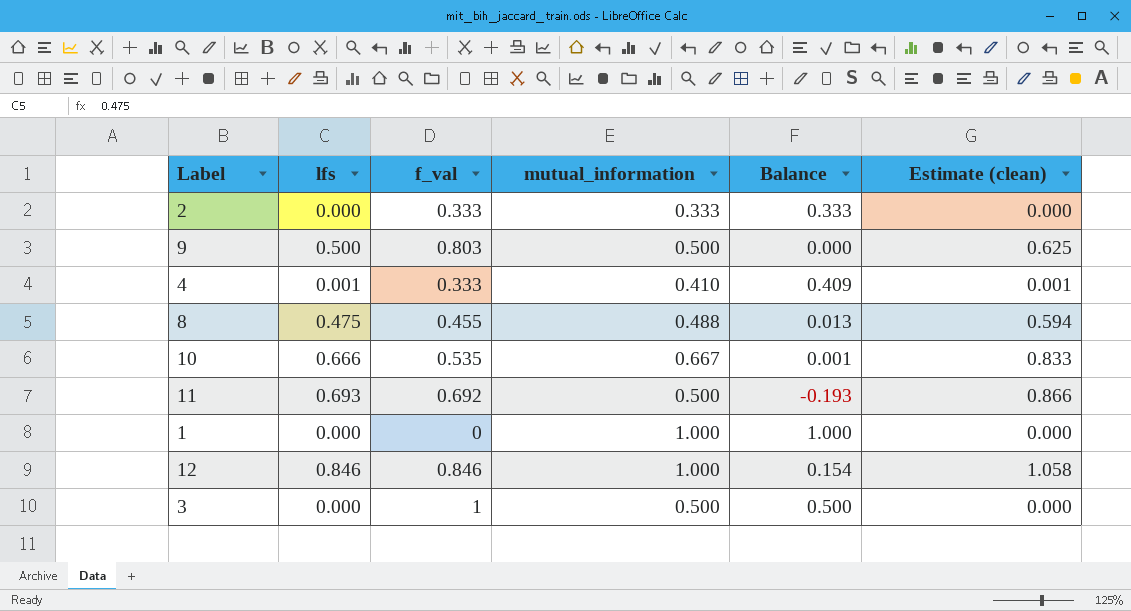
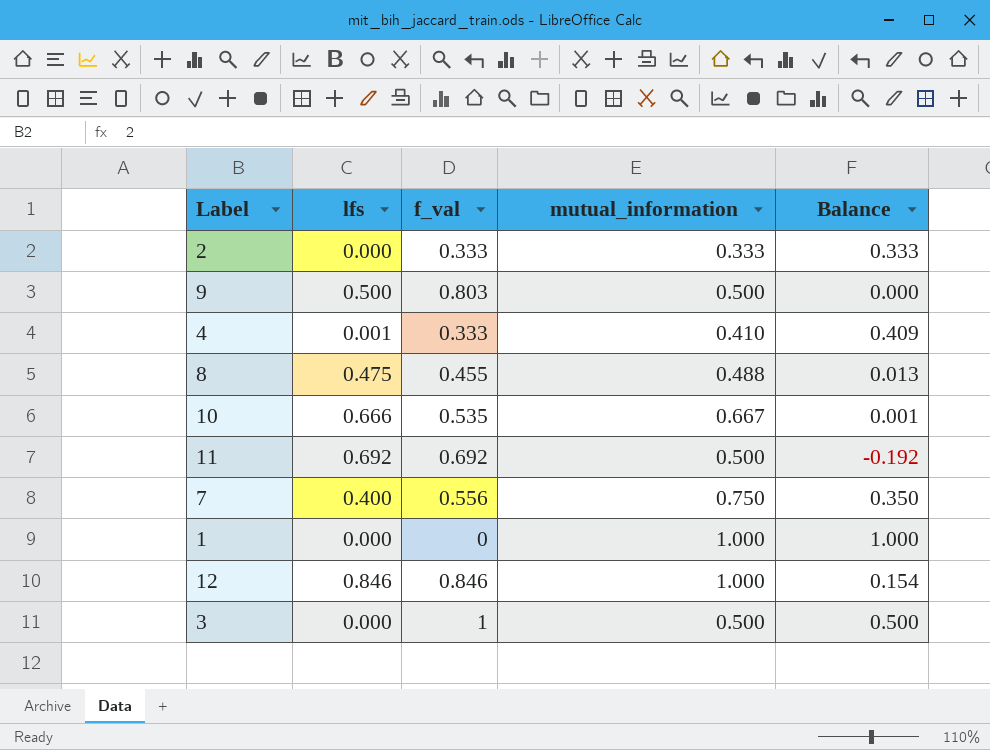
column Estimate (clean) | formula: [lfs] * 1.25 -> none
11 | lfs: 0.693 -> 0.692
11 | Balance: -0.193 -> -0.192
row 7: none -> 0.400 | 0.556 | 0.750 | 0.350

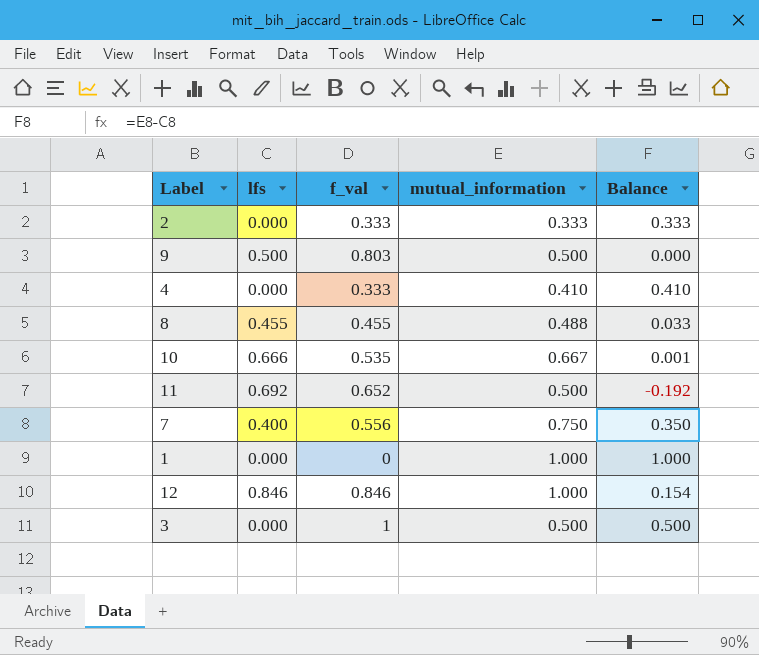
4 | lfs: 0.001 -> 0.000
4 | Balance: 0.409 -> 0.410
8 | lfs: 0.475 -> 0.455
8 | Balance: 0.013 -> 0.033
11 | f_val: 0.692 -> 0.652

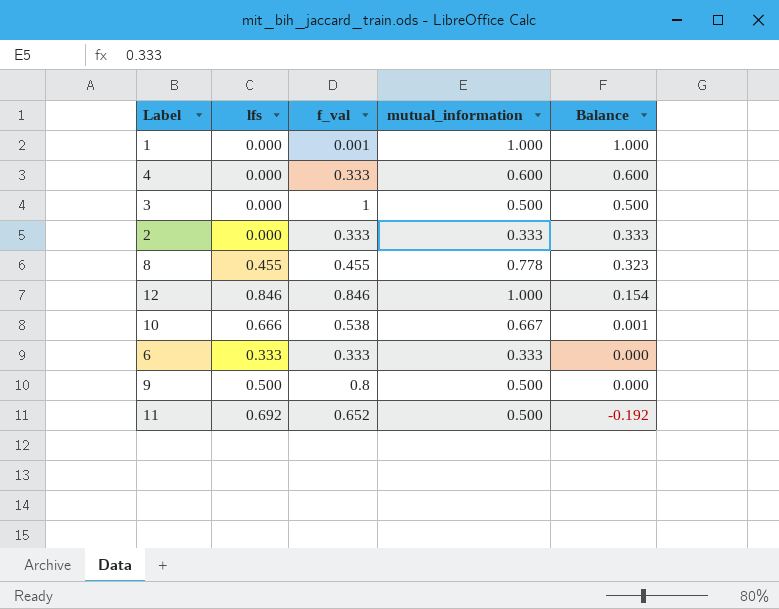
row order: none -> Balance descending
row 7: 0.400 | 0.556 | 0.750 | 0.350 -> none
1 | f_val: 0 -> 0.001
4 | mutual_information: 0.410 -> 0.600
4 | Balance: 0.410 -> 0.600
8 | mutual_information: 0.488 -> 0.778
8 | Balance: 0.033 -> 0.323
10 | f_val: 0.535 -> 0.538
row 6: none -> 0.333 | 0.333 | 0.333 | 0.000
9 | f_val: 0.803 -> 0.8

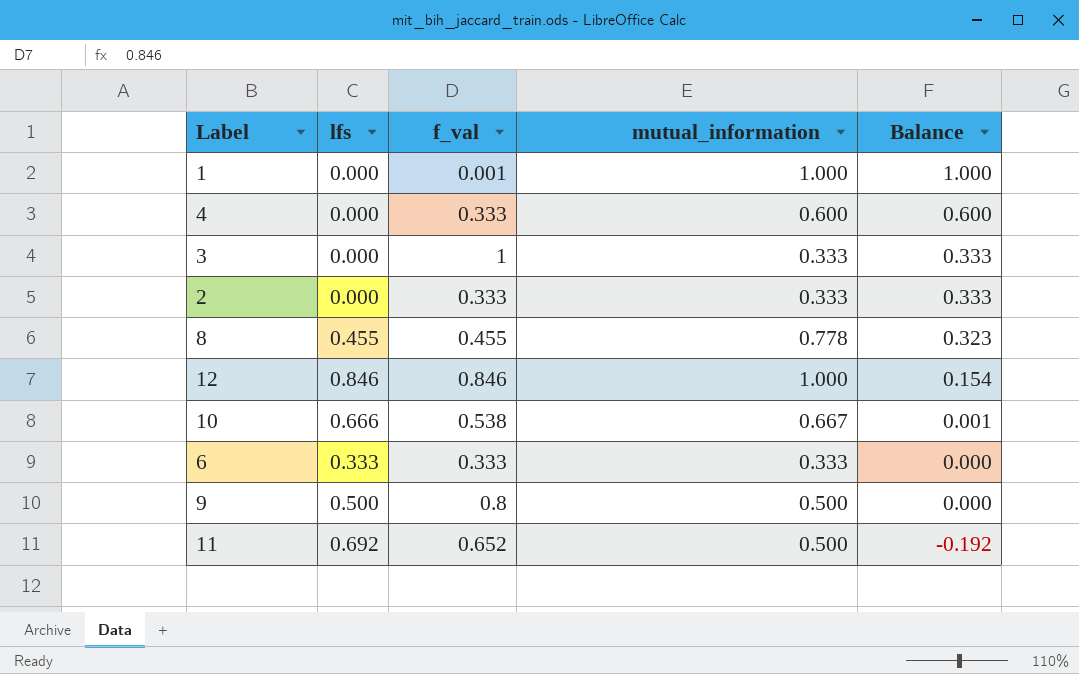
3 | mutual_information: 0.500 -> 0.333
3 | Balance: 0.500 -> 0.333

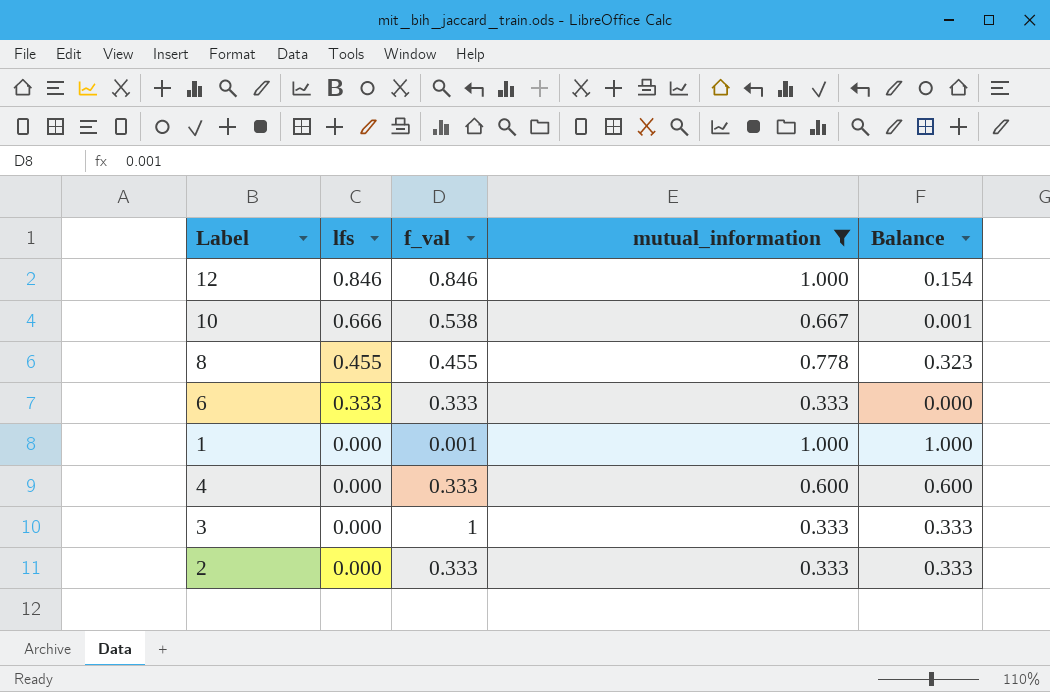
filter: none -> mutual_information != 0.500
row order: Balance descending -> lfs descending

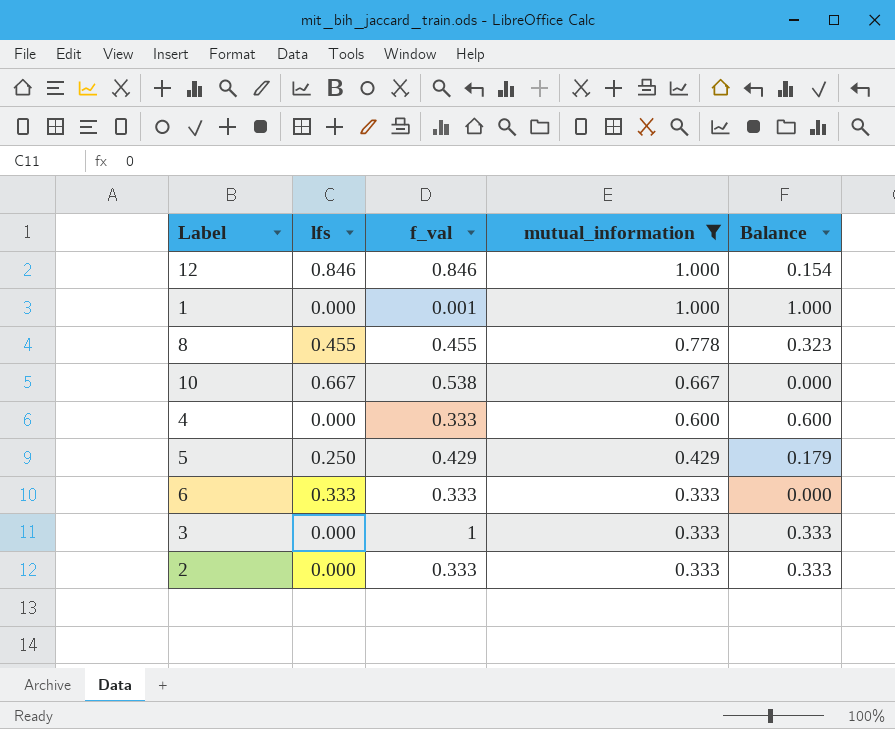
row order: lfs descending -> mutual_information descending
10 | lfs: 0.666 -> 0.667
10 | Balance: 0.001 -> 0.000
row 5: none -> 0.250 | 0.429 | 0.429 | 0.179

